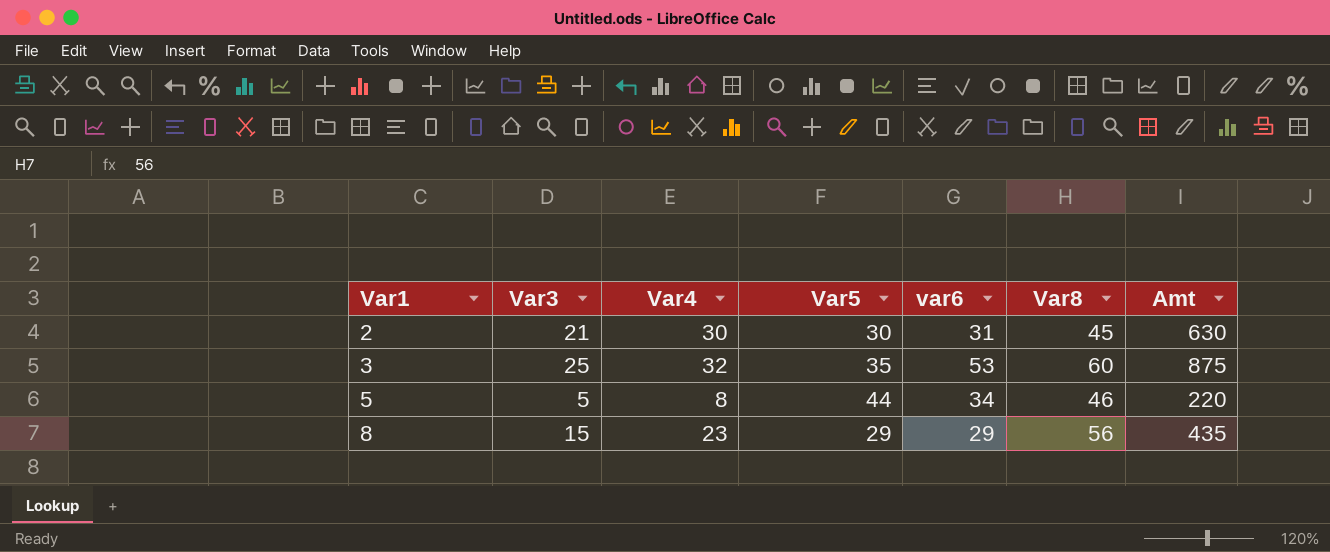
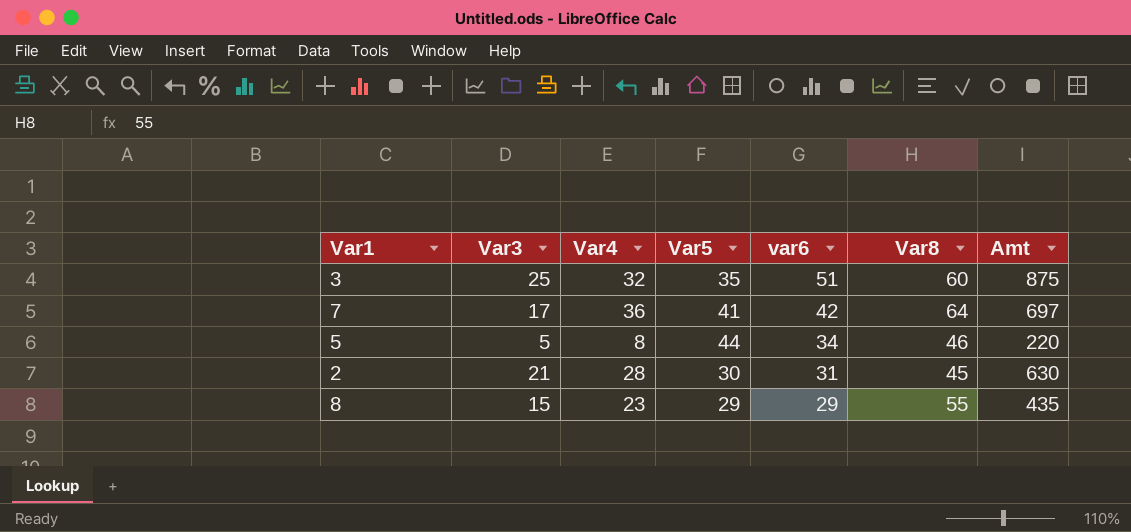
row order: Var1 ascending -> var6 descending
3 | var6: 53 -> 51
row 7: none -> 17 | 36 | 41 | 42 | 64 | 697
2 | Var4: 30 -> 28
8 | Var8: 56 -> 55

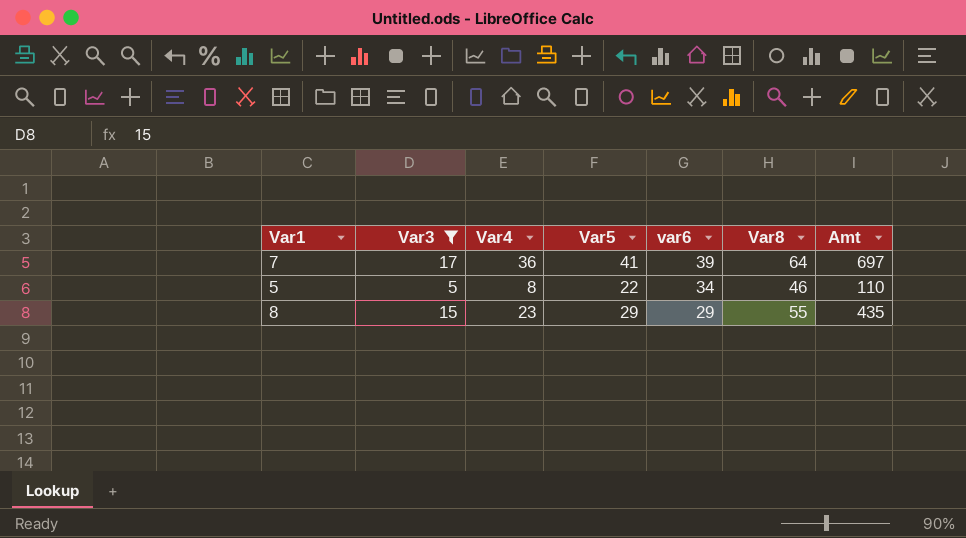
filter: none -> Var3 <= 17
7 | var6: 42 -> 39
5 | Var5: 44 -> 22
5 | Amt: 220 -> 110

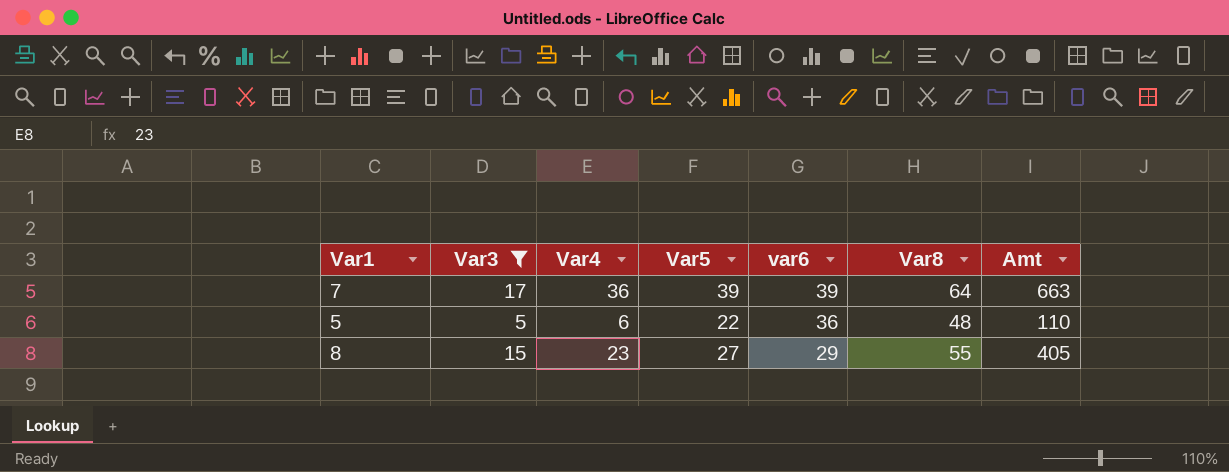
7 | Var5: 41 -> 39
7 | Amt: 697 -> 663
5 | Var4: 8 -> 6
5 | var6: 34 -> 36
5 | Var8: 46 -> 48
8 | Var5: 29 -> 27
8 | Amt: 435 -> 405

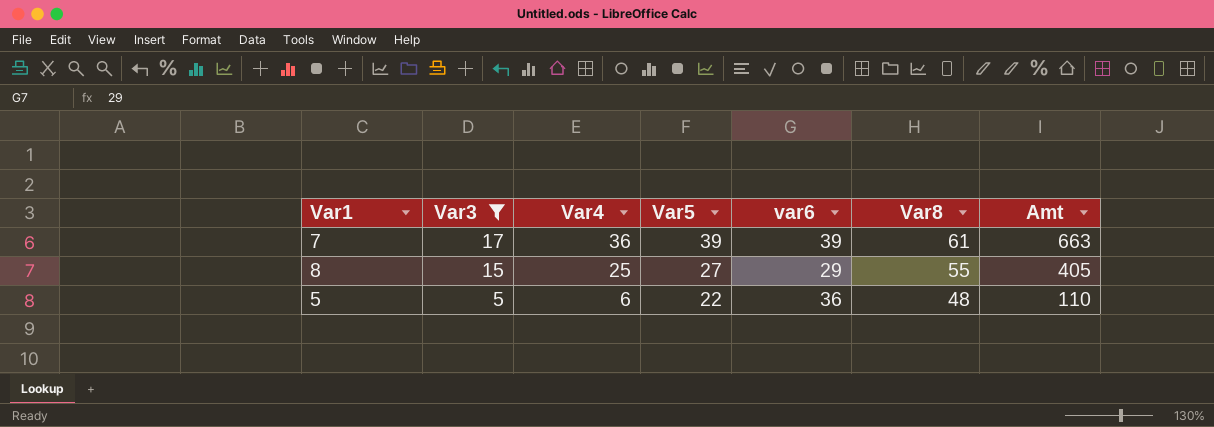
row order: var6 descending -> Var3 descending
7 | Var8: 64 -> 61
8 | Var4: 23 -> 25

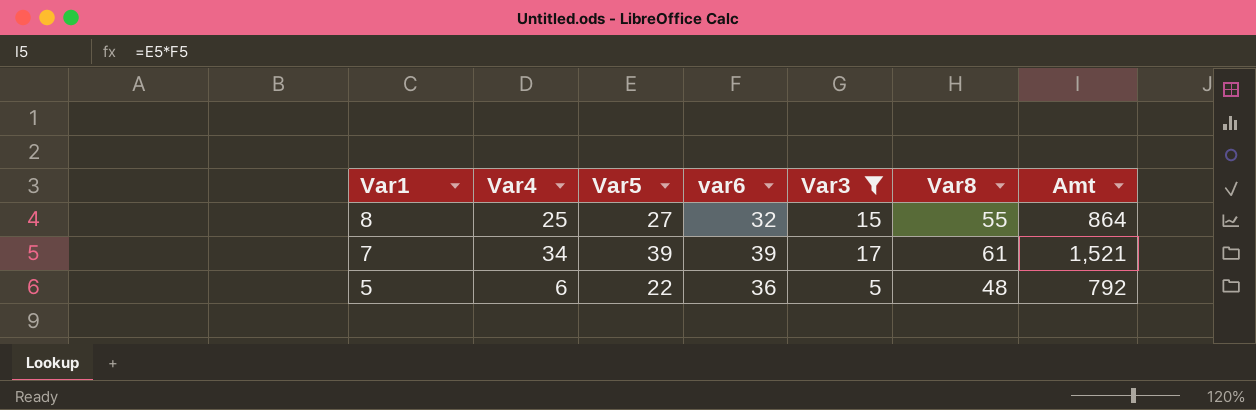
row order: Var3 descending -> Var1 descending
column Var3 | position: 2 -> 5
column Amt | formula: [Var3] * [Var5] -> [Var5] * [var6]
8 | var6: 29 -> 32
7 | Var4: 36 -> 34

